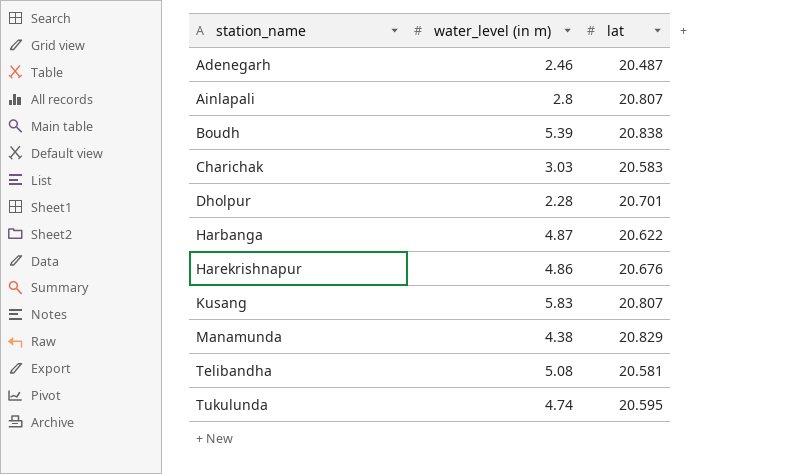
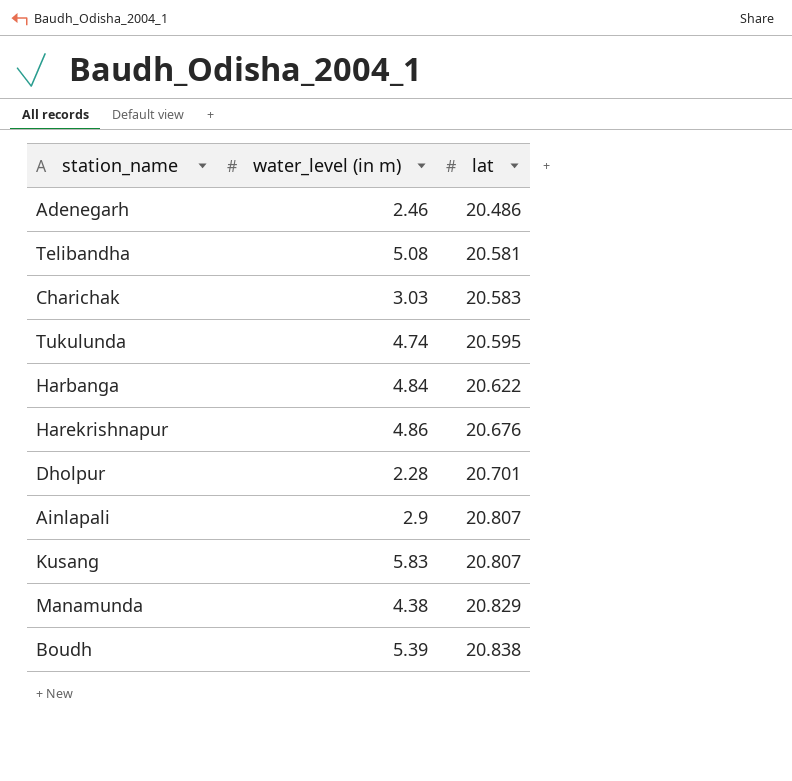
row order: station_name ascending -> lat ascending
Adenegarh | lat: 20.487 -> 20.486
Harbanga | water_level (in m): 4.87 -> 4.84
Ainlapali | water_level (in m): 2.8 -> 2.9

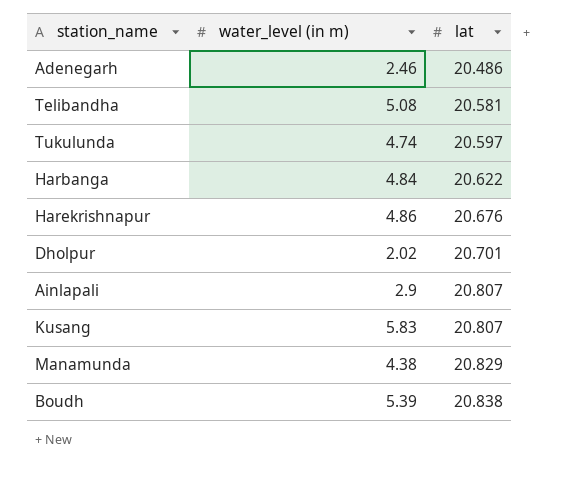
row Charichak: 3.03 | 20.583 -> none
Tukulunda | lat: 20.595 -> 20.597
Dholpur | water_level (in m): 2.28 -> 2.02

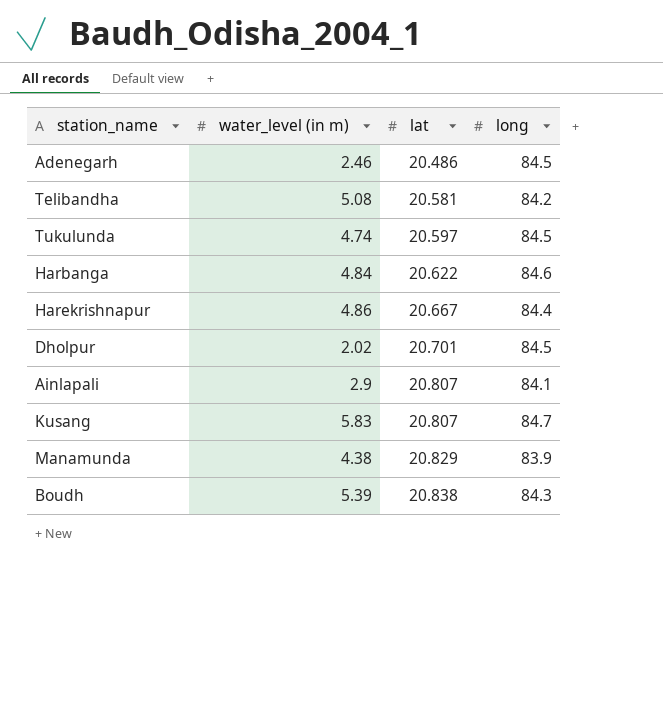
column long | position: none -> 4
Harekrishnapur | lat: 20.676 -> 20.667

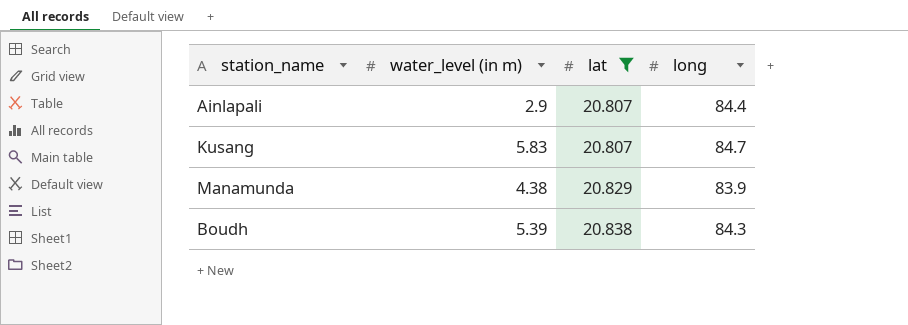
filter: none -> lat >= 20.807
Ainlapali | long: 84.1 -> 84.4

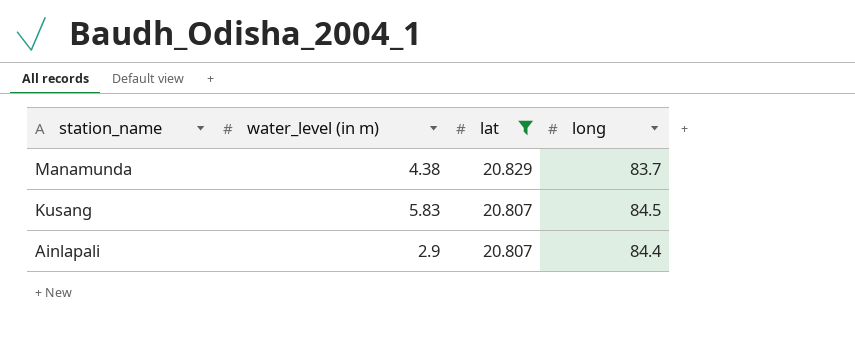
row order: lat ascending -> station_name descending
row Boudh: 5.39 | 20.838 | 84.3 -> none
Manamunda | long: 83.9 -> 83.7
Kusang | long: 84.7 -> 84.5

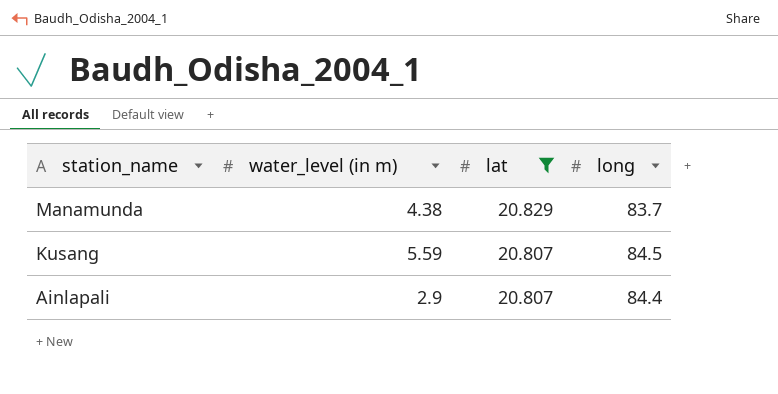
Kusang | water_level (in m): 5.83 -> 5.59

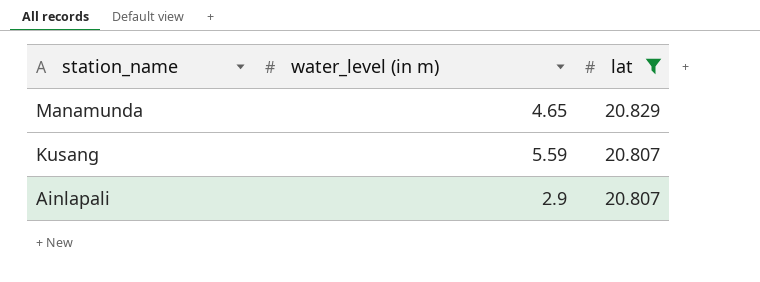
column long | position: 4 -> none
Manamunda | water_level (in m): 4.38 -> 4.65

